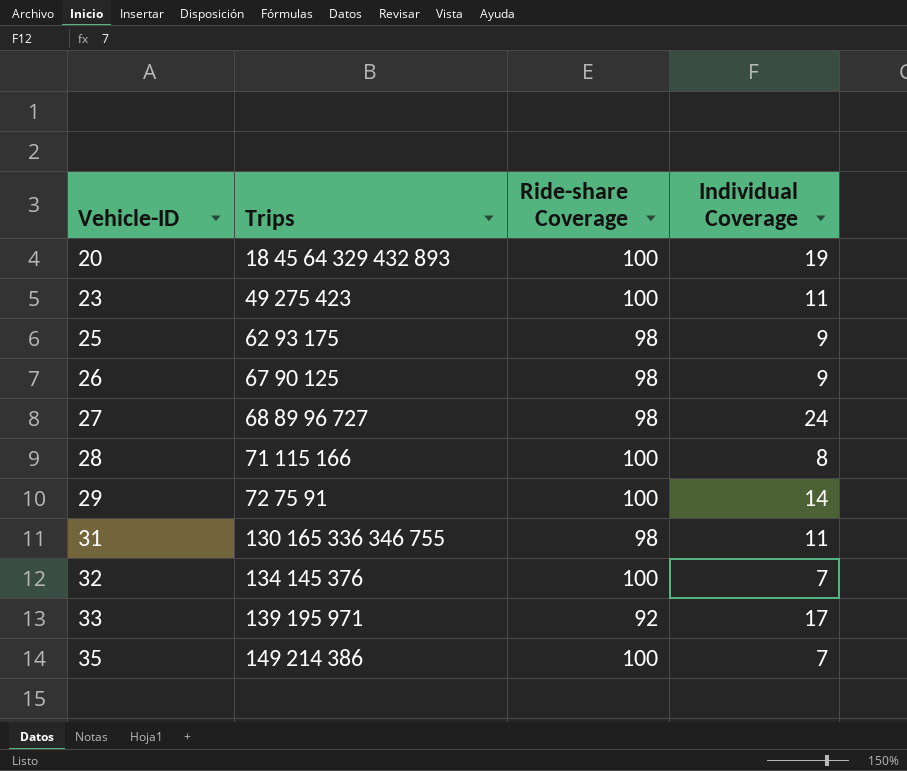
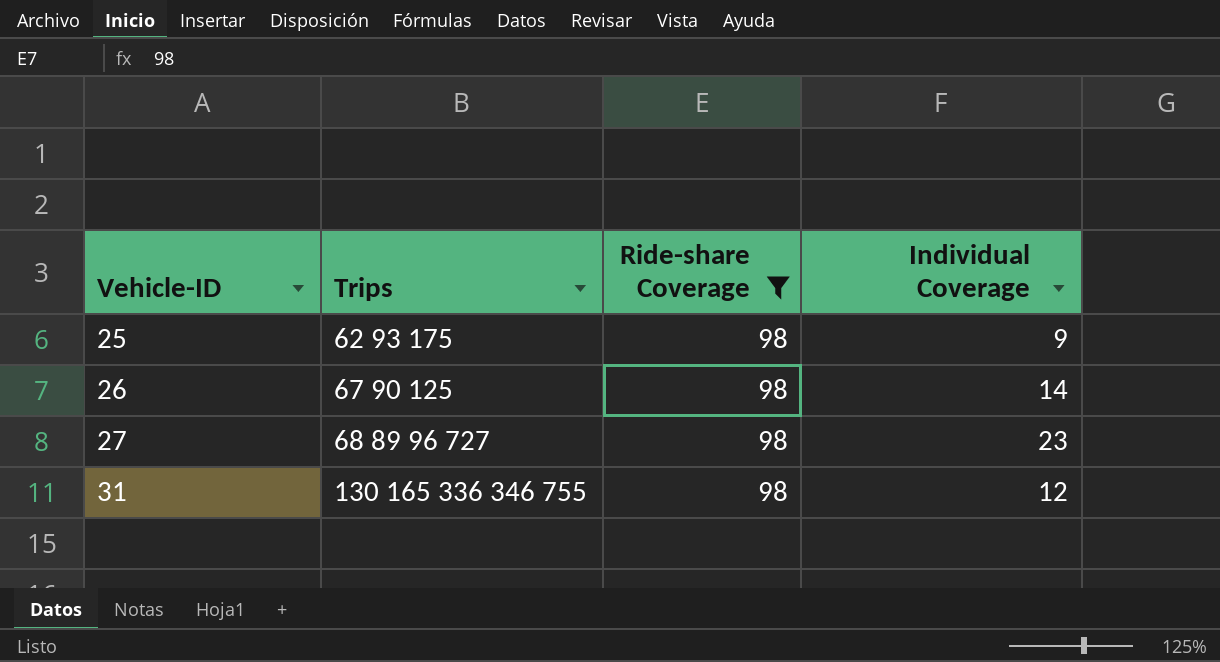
filter: none -> Ride-share Coverage = 98
26 | Individual Coverage: 9 -> 14
27 | Individual Coverage: 24 -> 23
31 | Individual Coverage: 11 -> 12

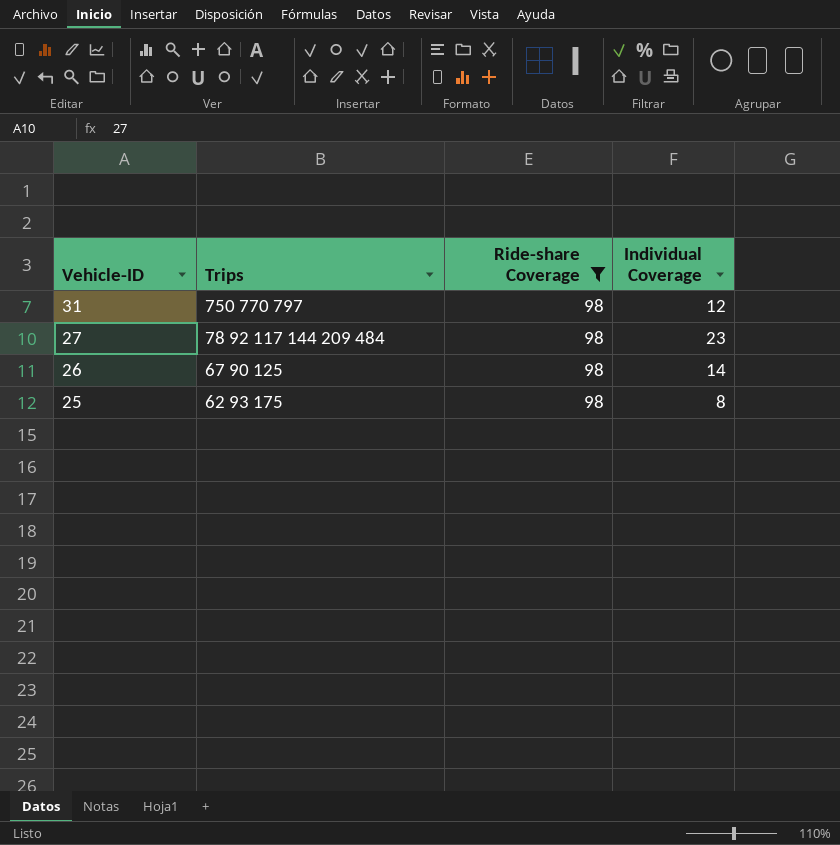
row order: Vehicle-ID ascending -> Vehicle-ID descending
31 | Trips: 130 165 336 346 755 -> 750 770 797
27 | Trips: 68 89 96 727 -> 78 92 117 144 209 484
25 | Individual Coverage: 9 -> 8

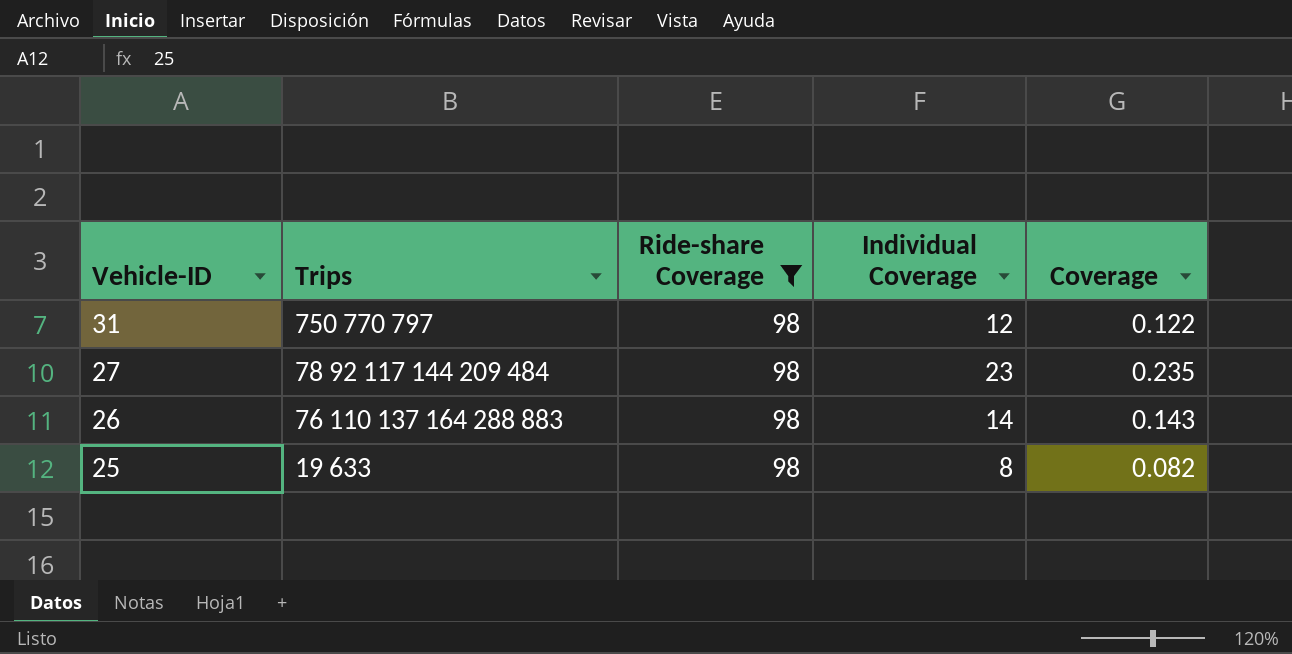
column Coverage | formula: none -> [Individual Coverage] / [Ride-share Coverage]
26 | Trips: 67 90 125 -> 76 110 137 164 288 883
25 | Trips: 62 93 175 -> 19 633

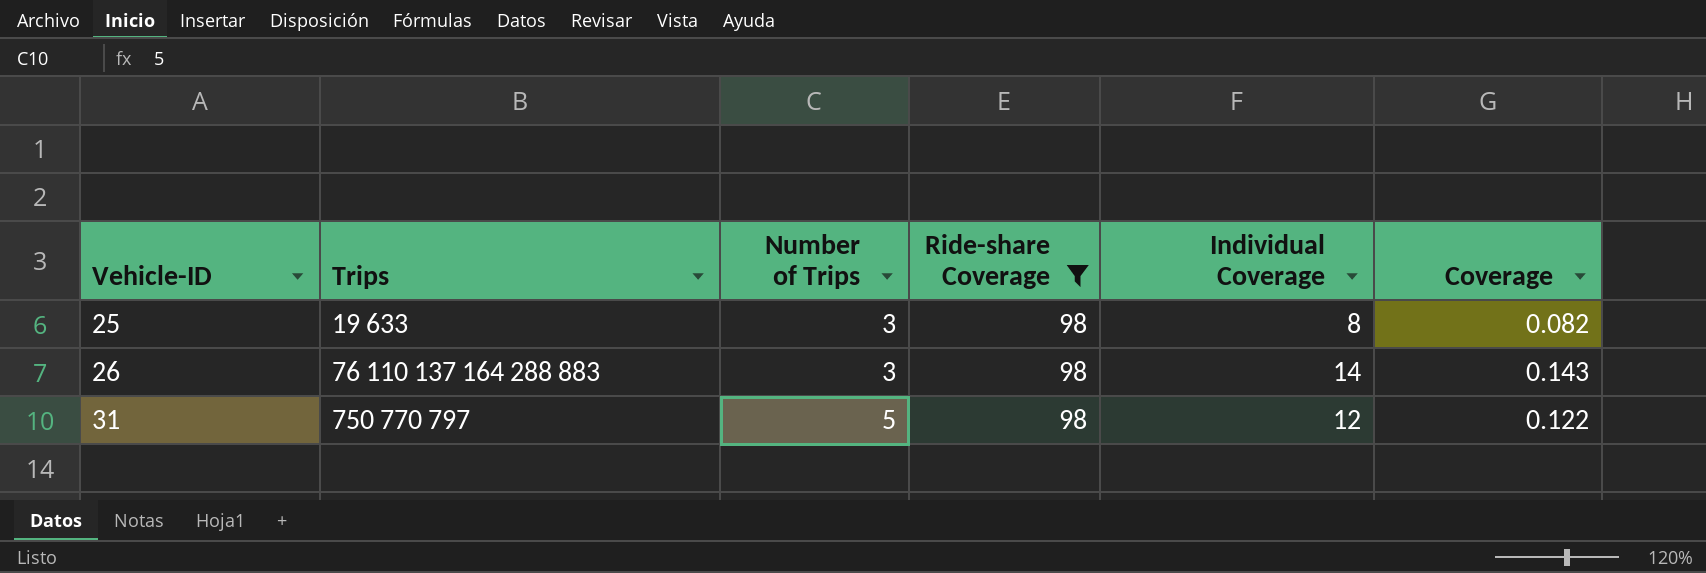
row order: Vehicle-ID descending -> Vehicle-ID ascending
column Number of Trips | position: none -> 3
row 27: 78 92 117 144 209 484 | 98 | 23 | 0.235 -> none

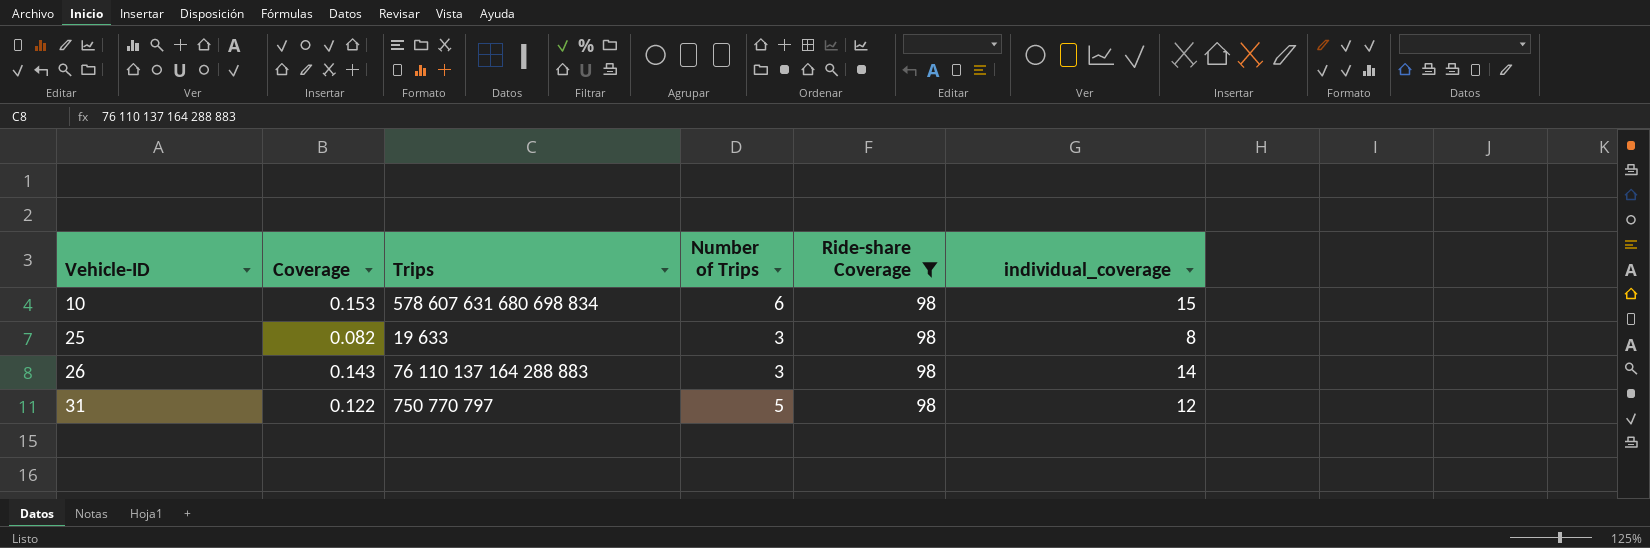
column Coverage | position: 6 -> 2
column name: Individual Coverage -> individual_coverage
row 10: none -> 0.153 | 578 607 631 680 698 834 | 6 | 98 | 15

